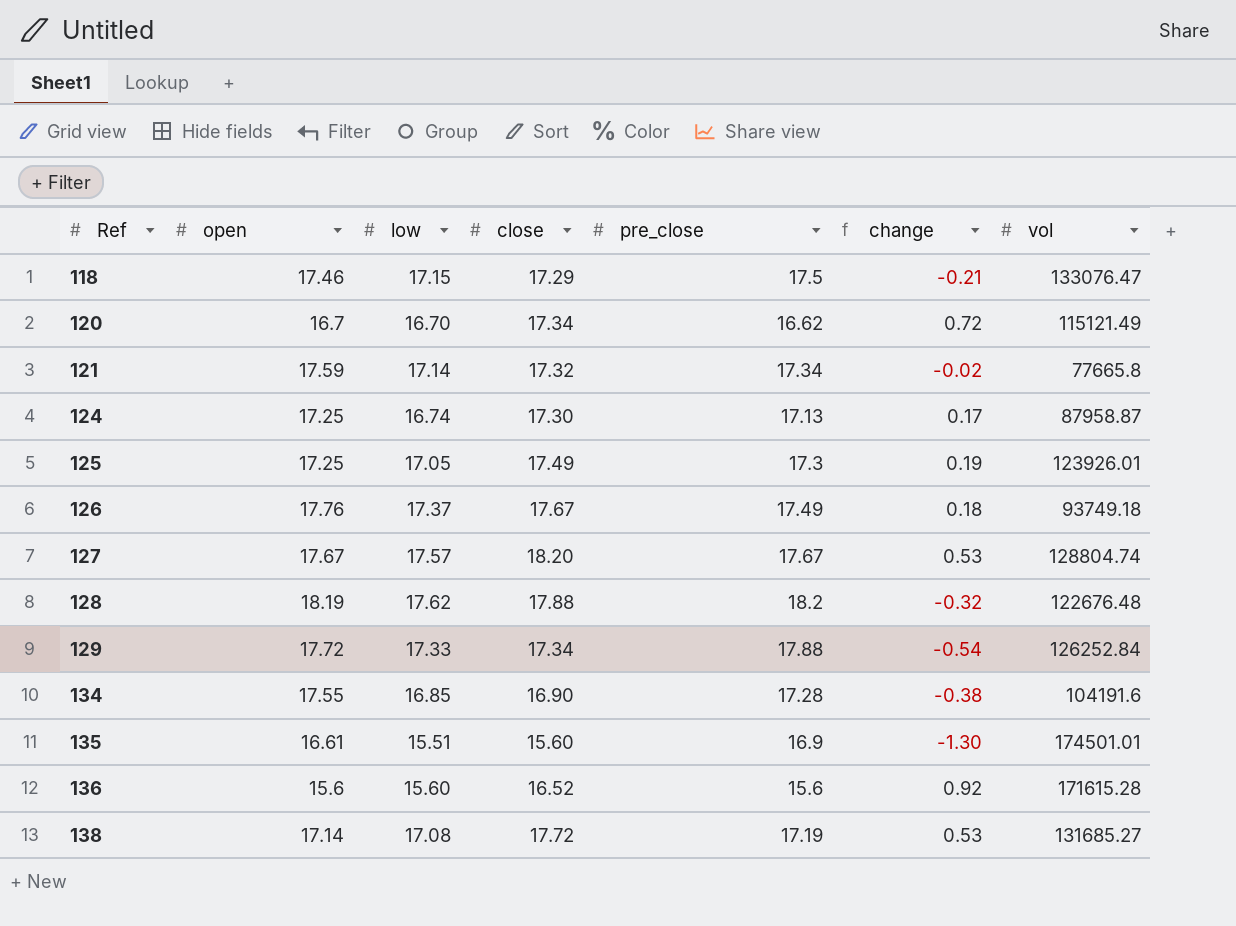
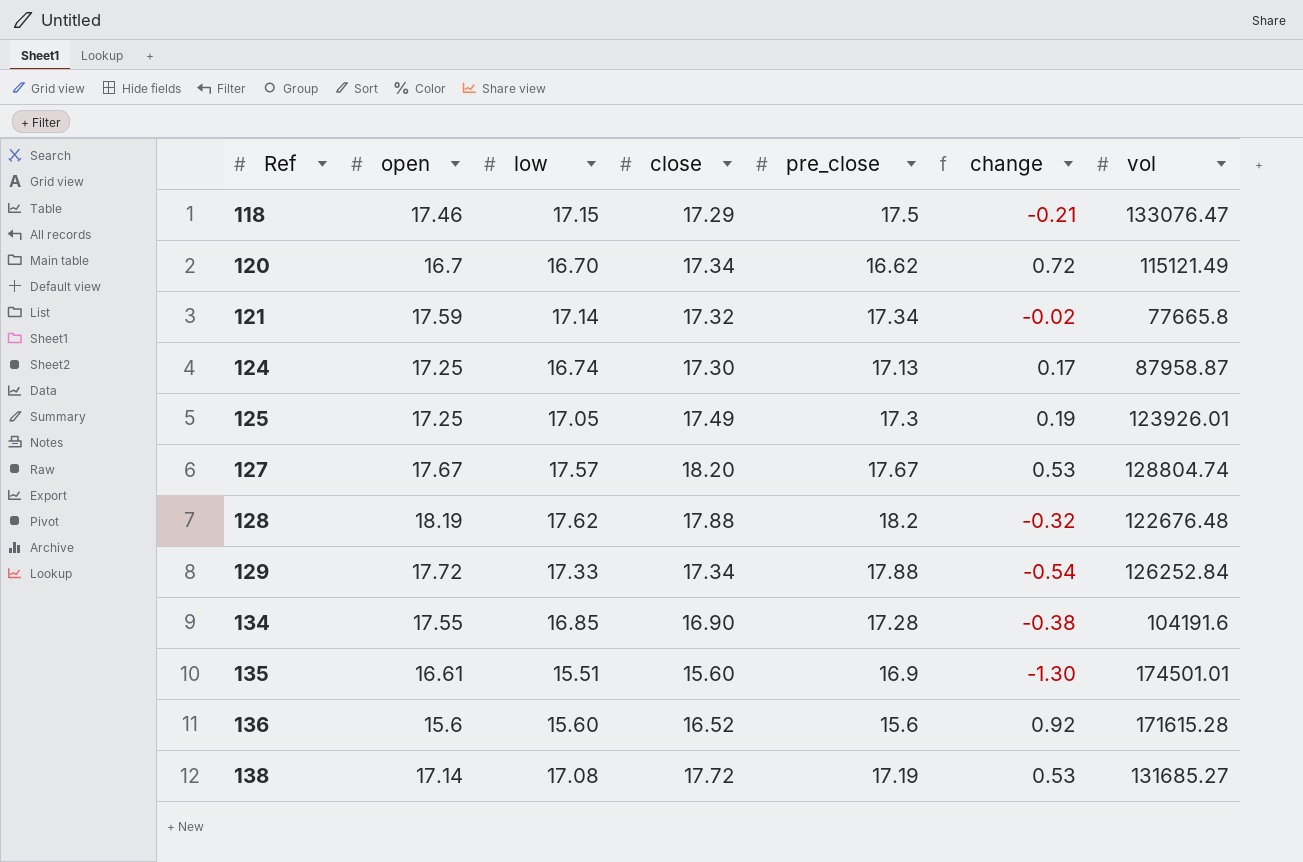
row 126: 17.76 | 17.37 | 17.67 | 17.49 | 0.18 | 93749.18 -> none

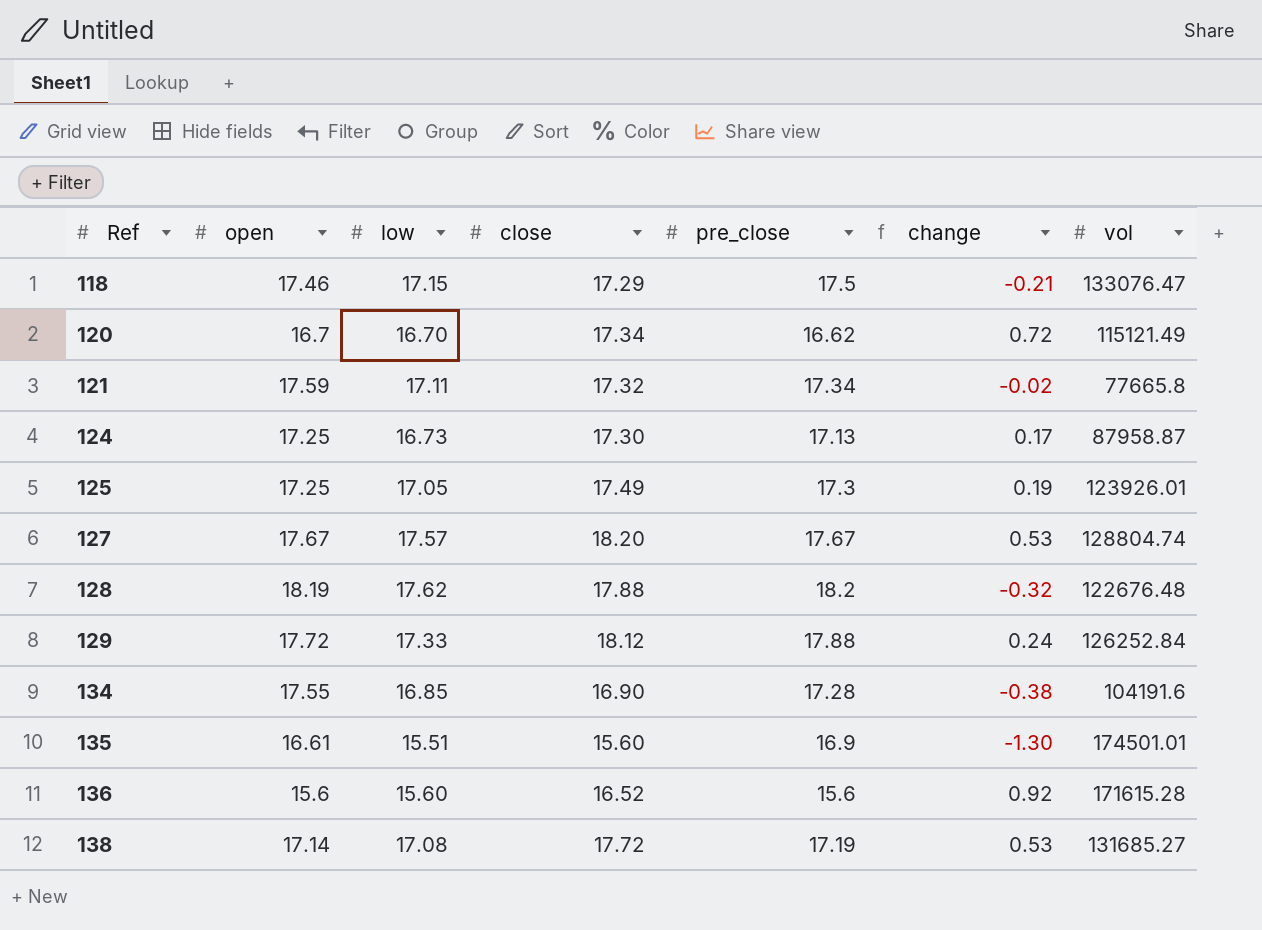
121 | low: 17.14 -> 17.11
124 | low: 16.74 -> 16.73
129 | close: 17.34 -> 18.12
129 | change: -0.54 -> 0.24

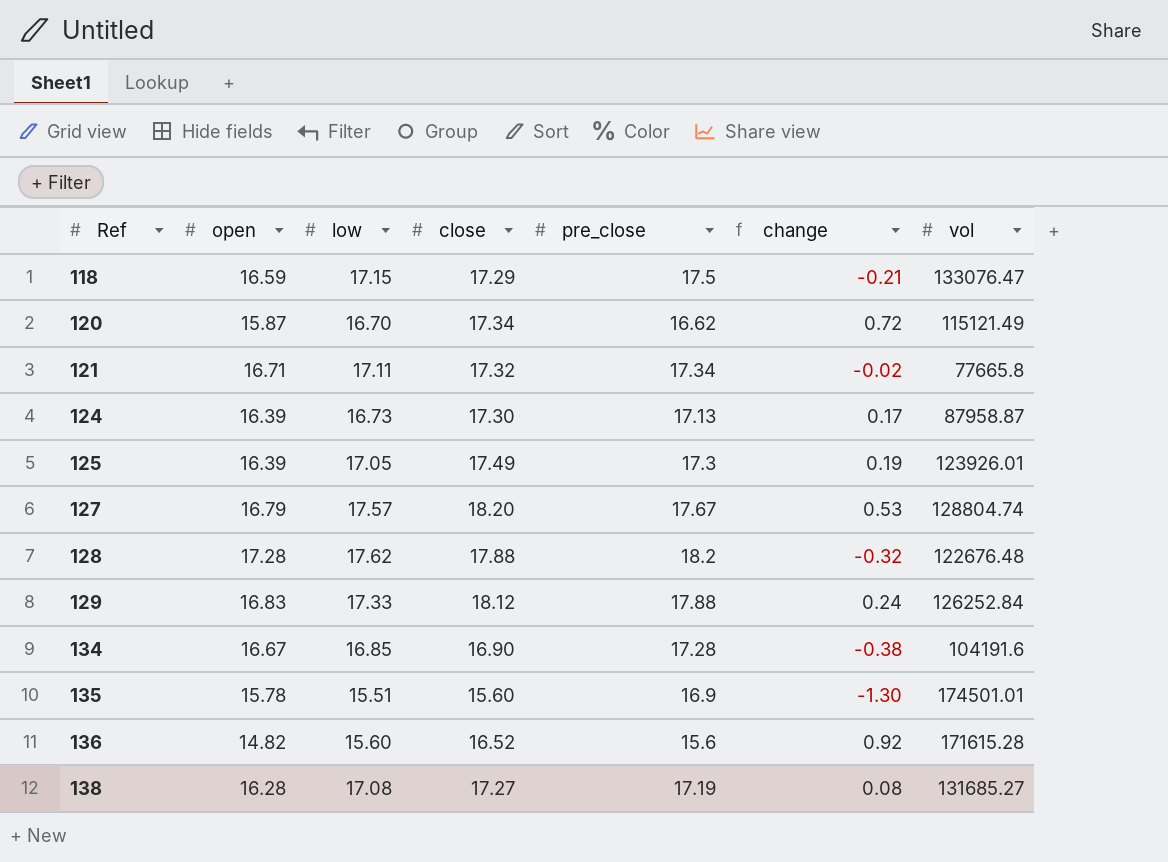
118 | open: 17.46 -> 16.59
120 | open: 16.7 -> 15.87
121 | open: 17.59 -> 16.71
124 | open: 17.25 -> 16.39
125 | open: 17.25 -> 16.39
127 | open: 17.67 -> 16.79
128 | open: 18.19 -> 17.28
129 | open: 17.72 -> 16.83
134 | open: 17.55 -> 16.67
135 | open: 16.61 -> 15.78
136 | open: 15.6 -> 14.82
138 | open: 17.14 -> 16.28
138 | close: 17.72 -> 17.27
138 | change: 0.53 -> 0.08

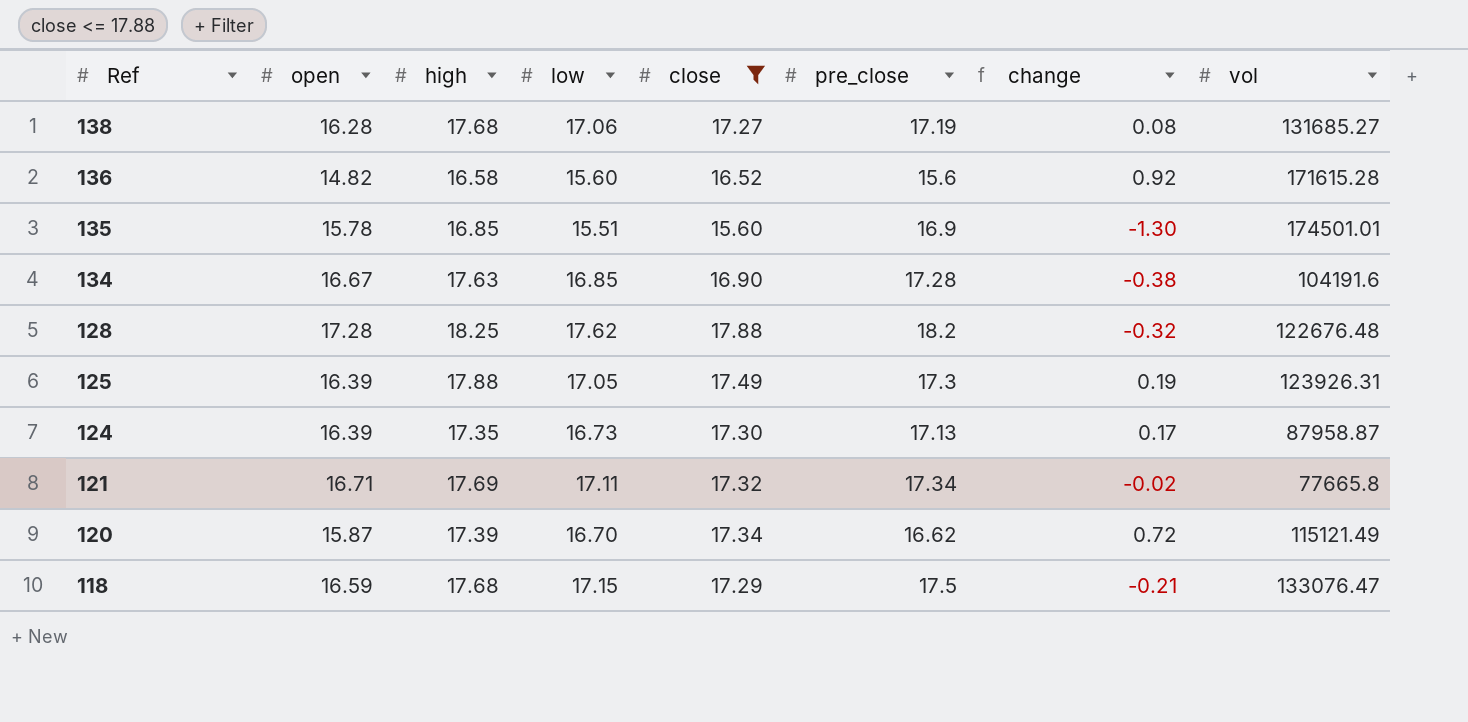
filter: none -> close <= 17.88
row order: Ref ascending -> Ref descending
column high | position: none -> 3
138 | low: 17.08 -> 17.06
125 | vol: 123926.01 -> 123926.31

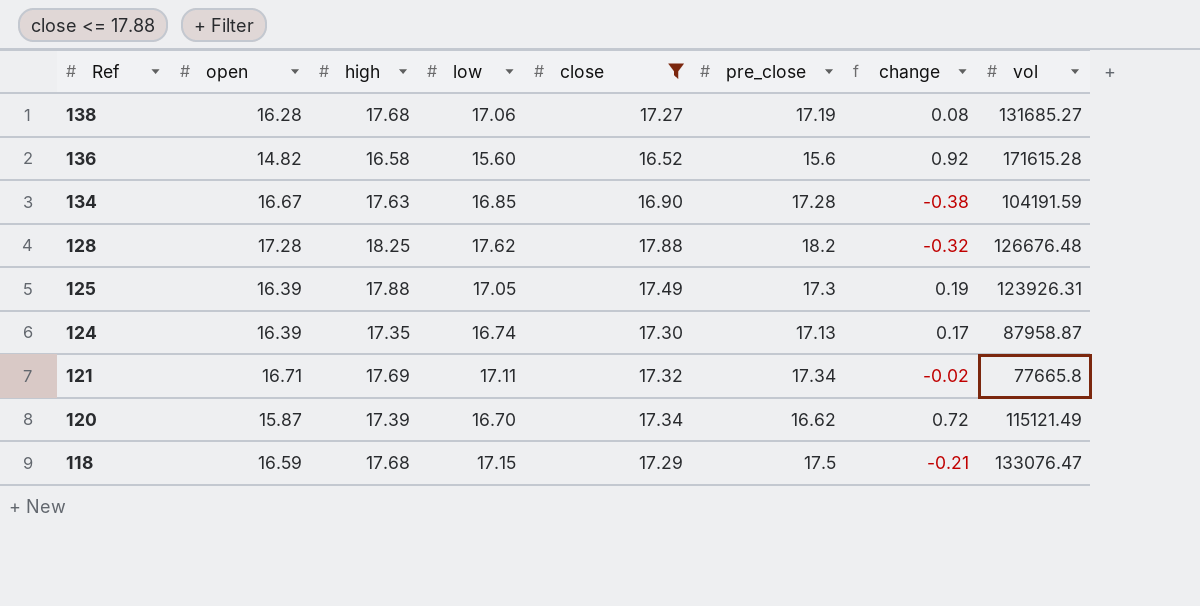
row 135: 15.78 | 16.85 | 15.51 | 15.60 | 16.9 | -1.30 | 174501.01 -> none
134 | vol: 104191.6 -> 104191.59
128 | vol: 122676.48 -> 126676.48
124 | low: 16.73 -> 16.74

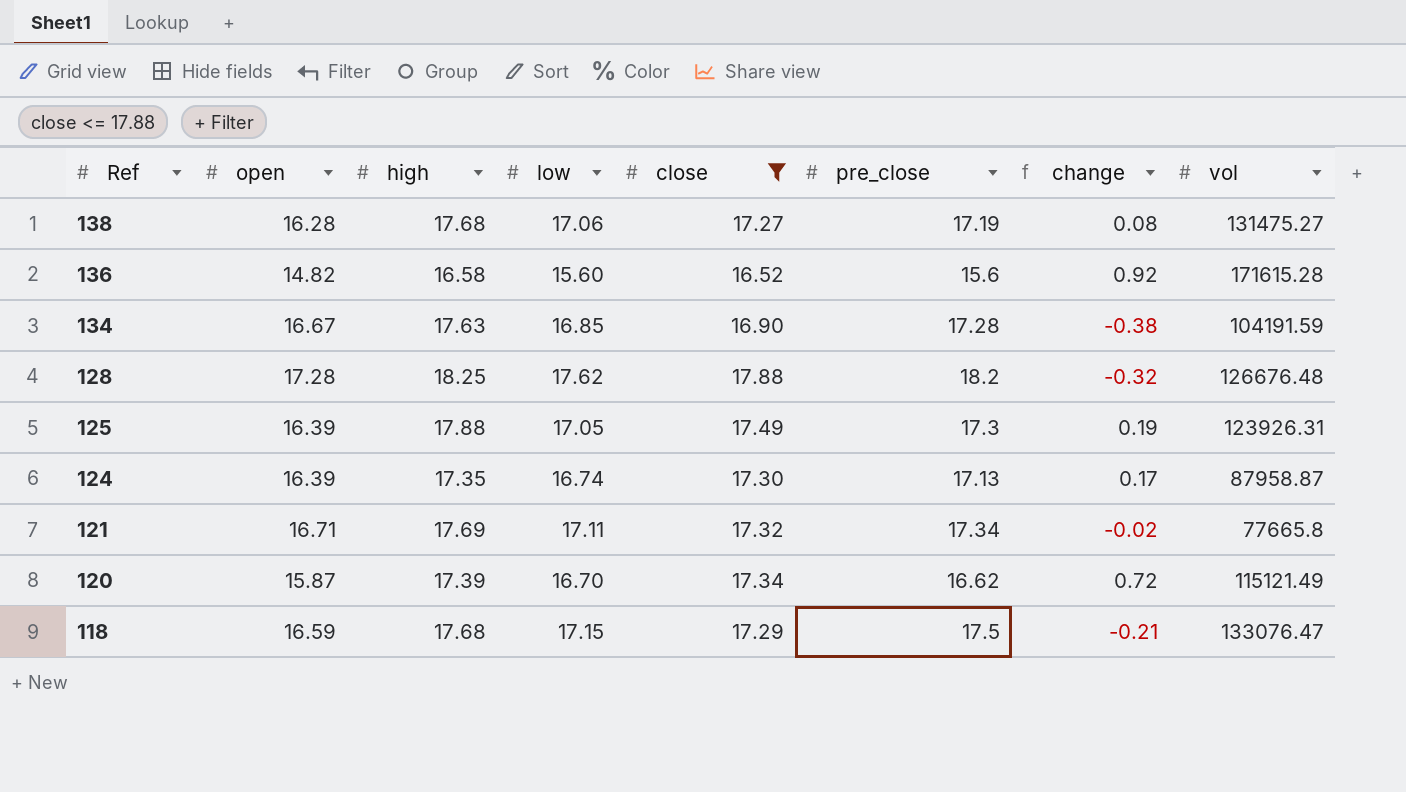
138 | vol: 131685.27 -> 131475.27

